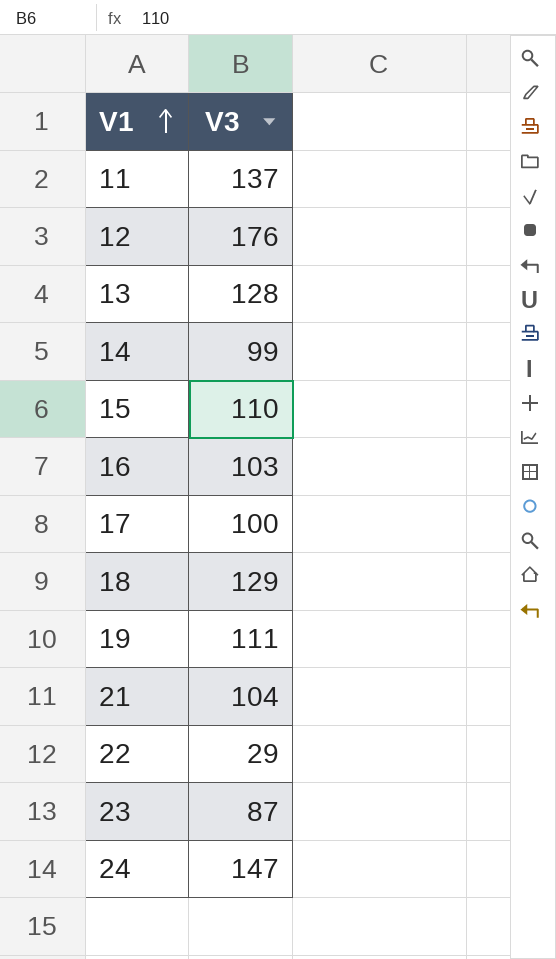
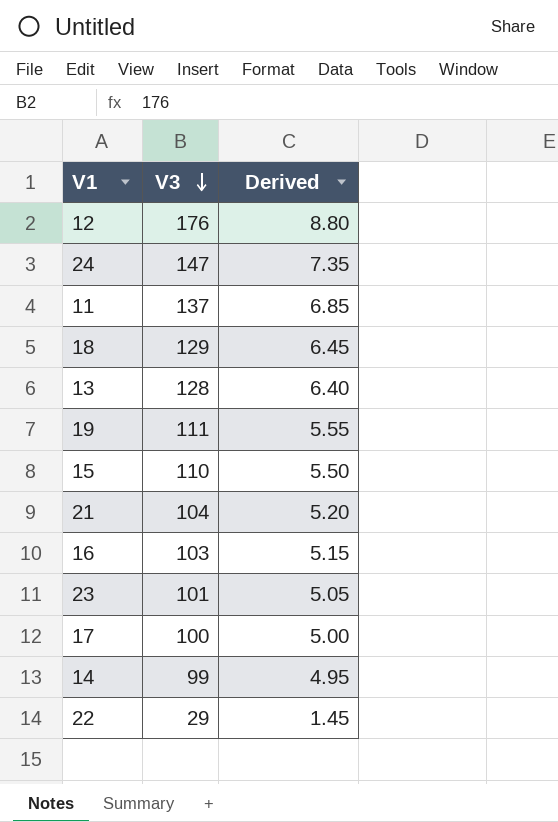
row order: V1 ascending -> V3 descending
column Derived | formula: none -> [V3] * 0.05
23 | V3: 87 -> 101

